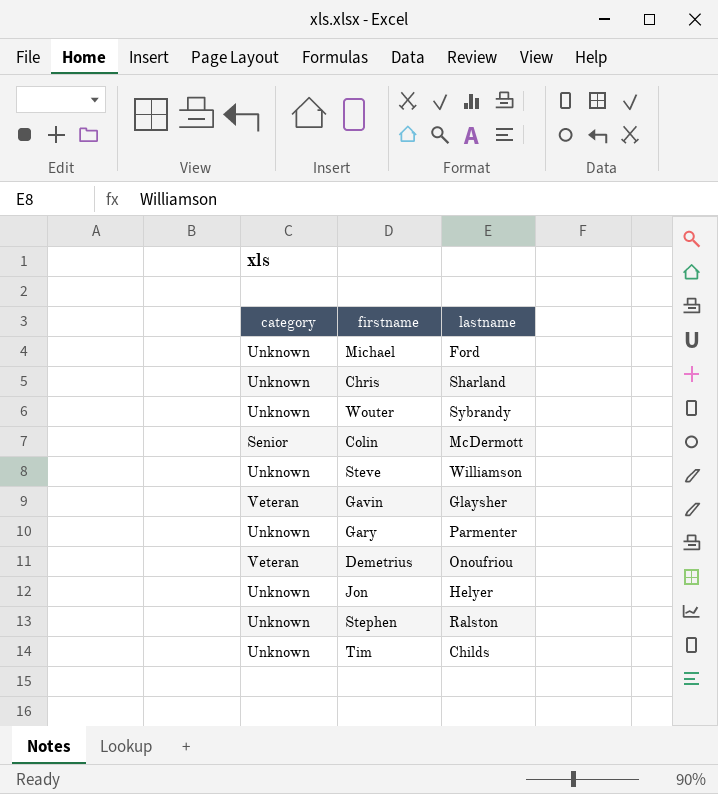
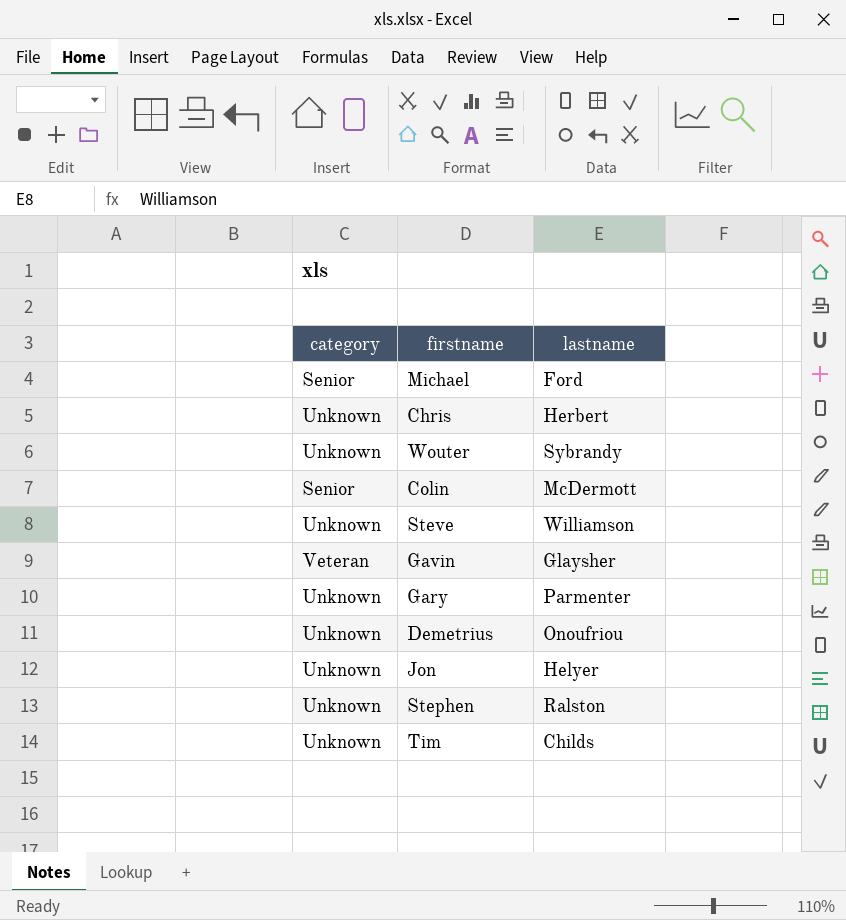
Michael | category: Unknown -> Senior
Chris | lastname: Sharland -> Herbert
Demetrius | category: Veteran -> Unknown

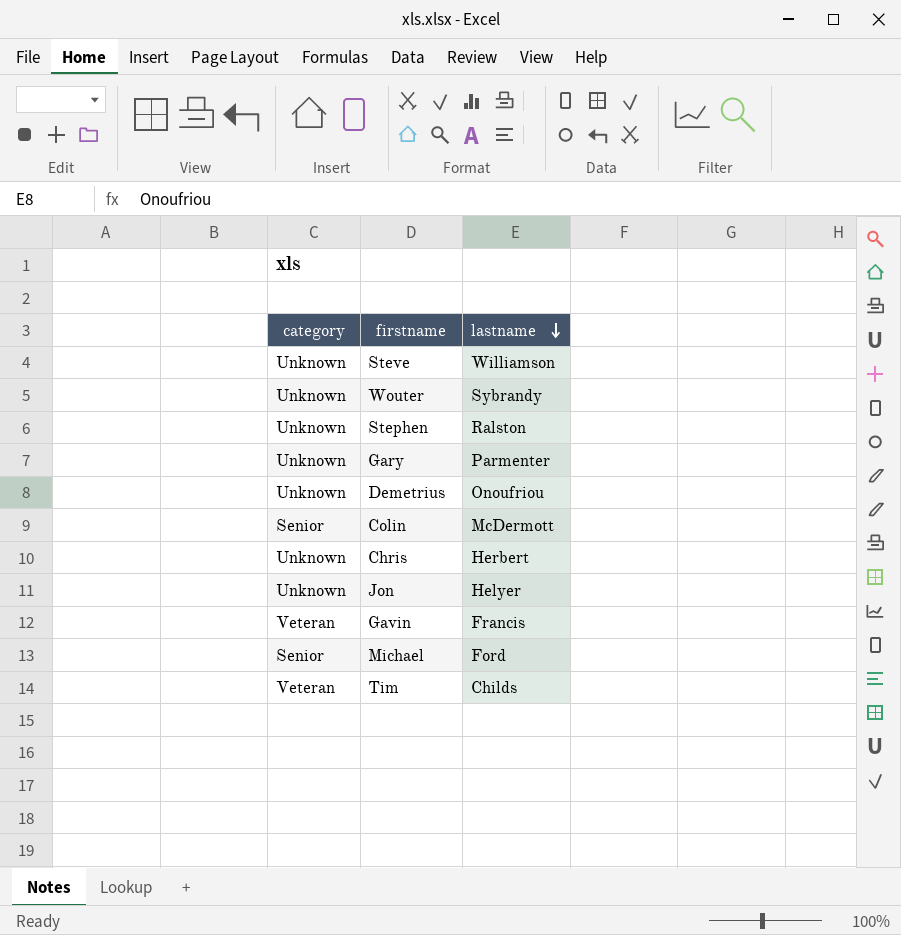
row order: none -> lastname descending
Gavin | lastname: Glaysher -> Francis
Tim | category: Unknown -> Veteran

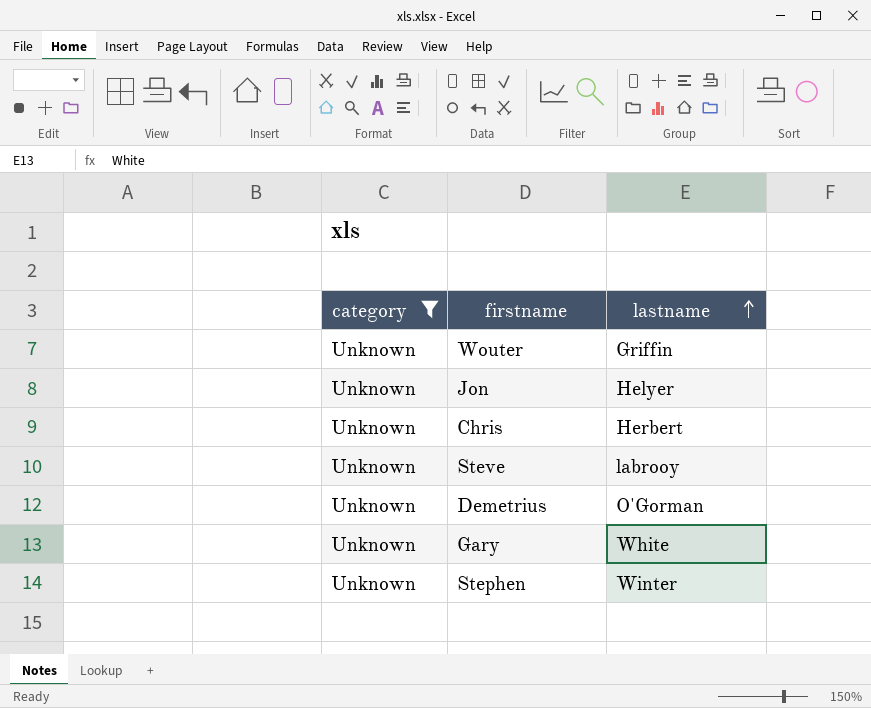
filter: none -> category = Unknown
row order: lastname descending -> lastname ascending
Wouter | lastname: Sybrandy -> Griffin
Steve | lastname: Williamson -> labrooy
Demetrius | lastname: Onoufriou -> O'Gorman
Gary | lastname: Parmenter -> White
Stephen | lastname: Ralston -> Winter

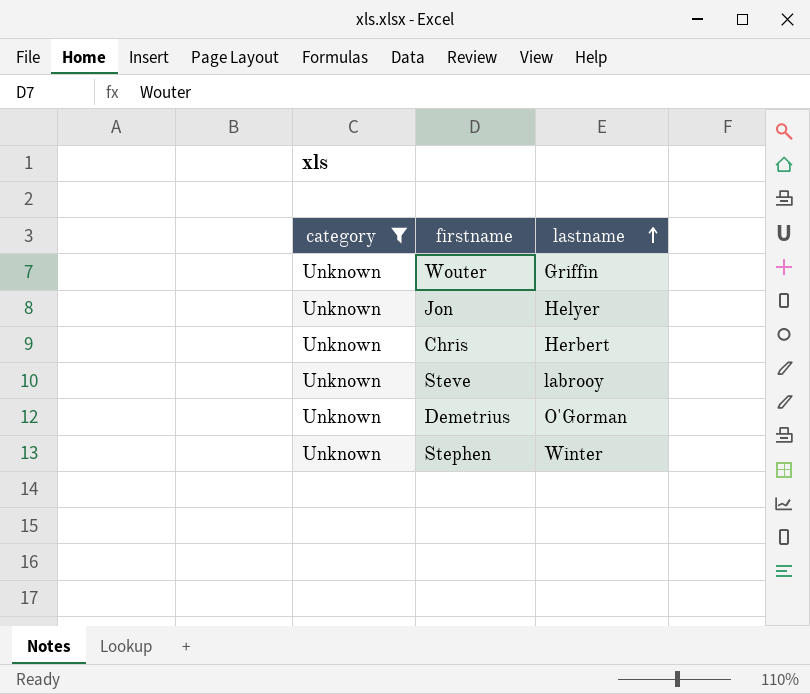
row Gary: Unknown | White -> none

